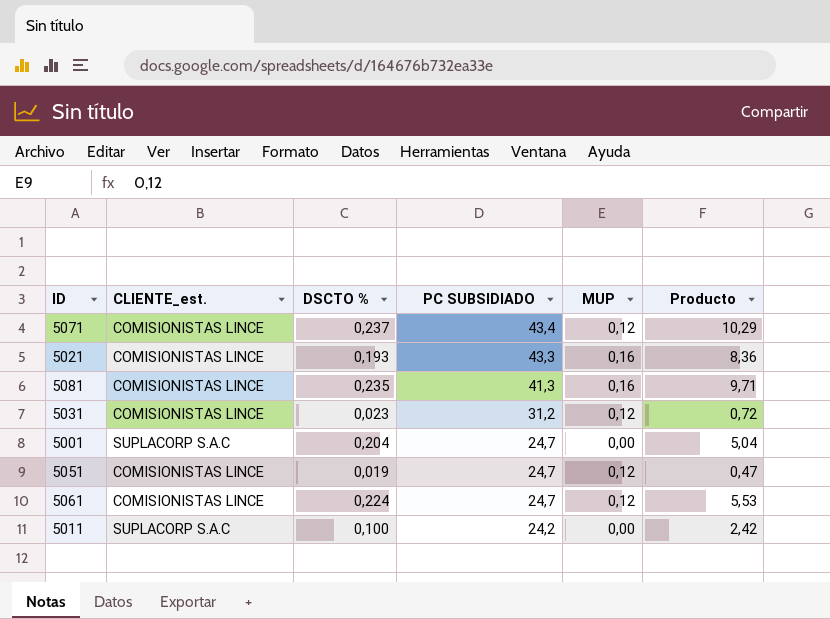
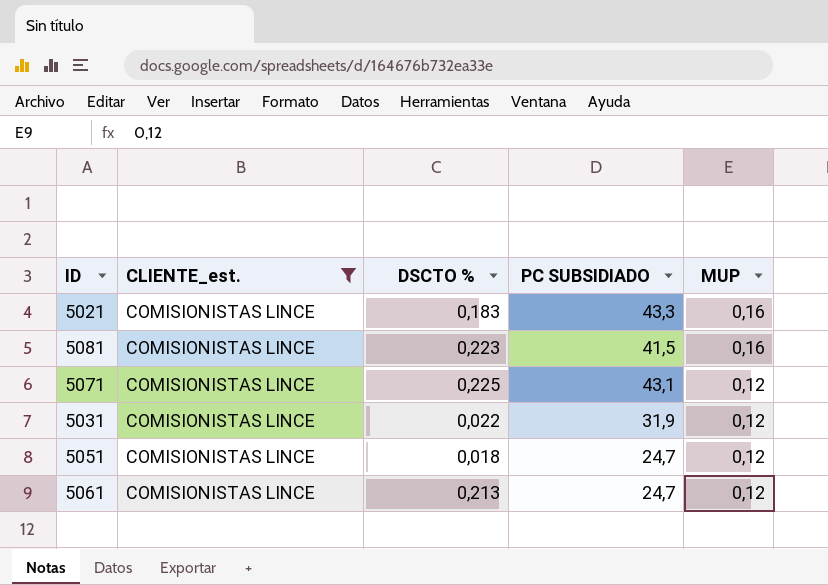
filter: none -> CLIENTE_est. = COMISIONISTAS LINCE
row order: PC SUBSIDIADO descending -> MUP descending
column Producto | formula: [DSCTO %] * [PC SUBSIDIADO] -> none
5021 | DSCTO %: 0,193 -> 0,183
5081 | DSCTO %: 0,235 -> 0,223
5081 | PC SUBSIDIADO: 41,3 -> 41,5
5071 | DSCTO %: 0,237 -> 0,225
5071 | PC SUBSIDIADO: 43,4 -> 43,1
5031 | DSCTO %: 0,023 -> 0,022
5031 | PC SUBSIDIADO: 31,2 -> 31,9
5051 | DSCTO %: 0,019 -> 0,018
5061 | DSCTO %: 0,224 -> 0,213

